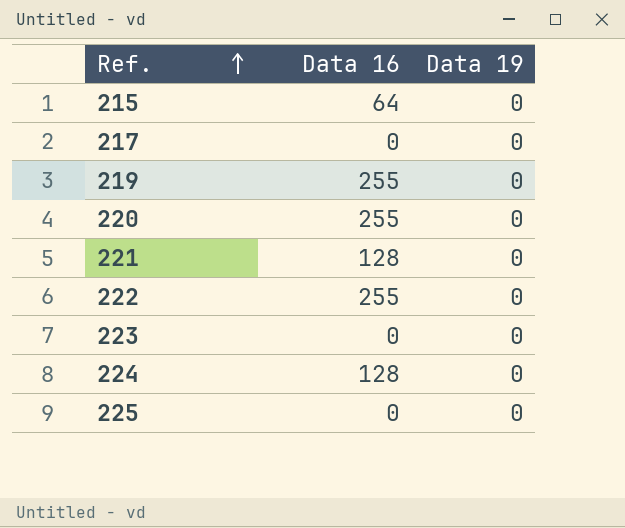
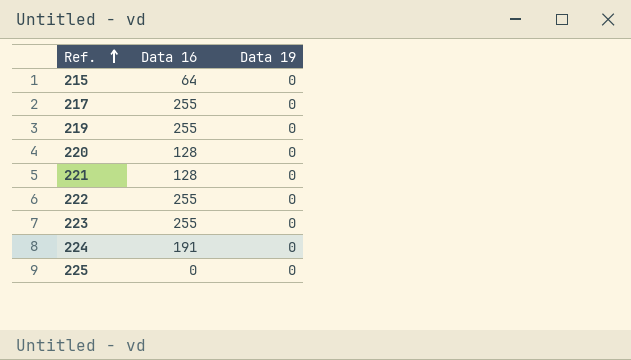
217 | Data 16: 0 -> 255
220 | Data 16: 255 -> 128
223 | Data 16: 0 -> 255
224 | Data 16: 128 -> 191

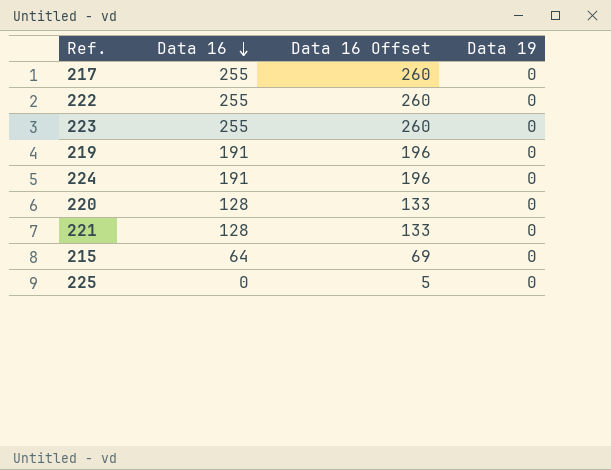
row order: Ref. ascending -> Data 16 descending
column Data 16 Offset | formula: none -> [Data 16] + 5
219 | Data 16: 255 -> 191

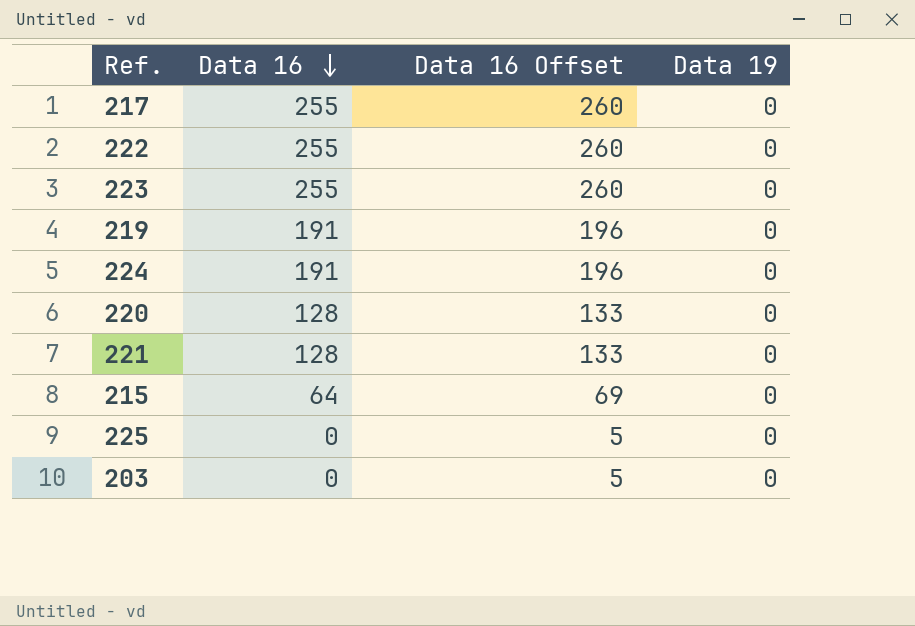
row 203: none -> 0 | 5 | 0

